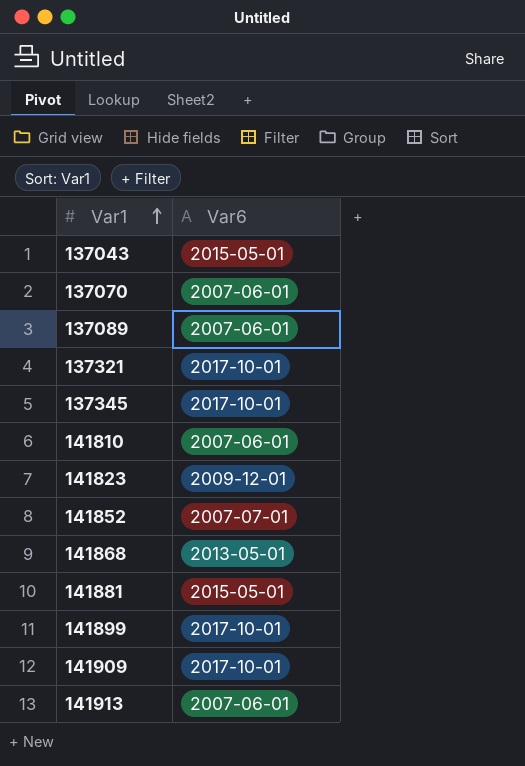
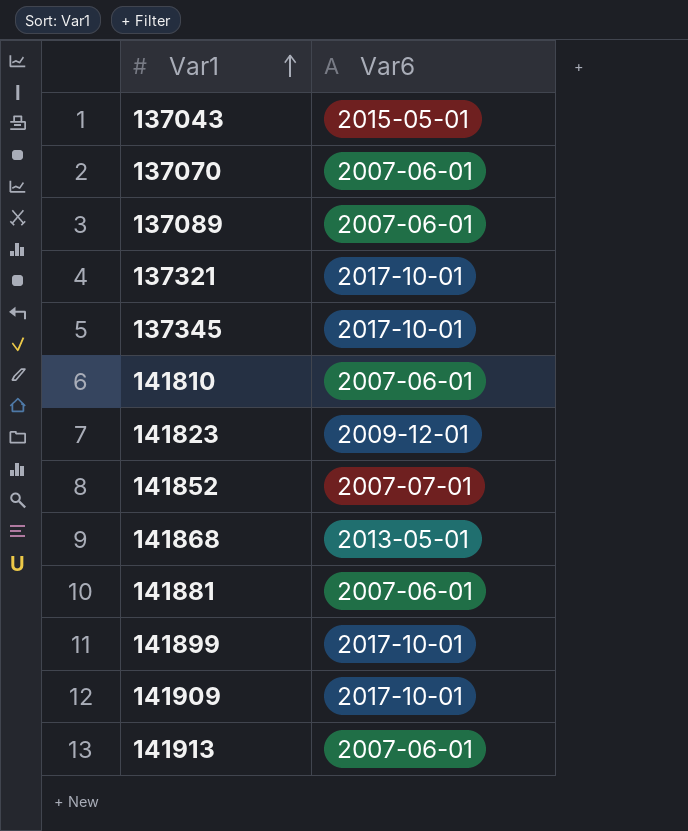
141881 | Var6: 2015-05-01 -> 2007-06-01

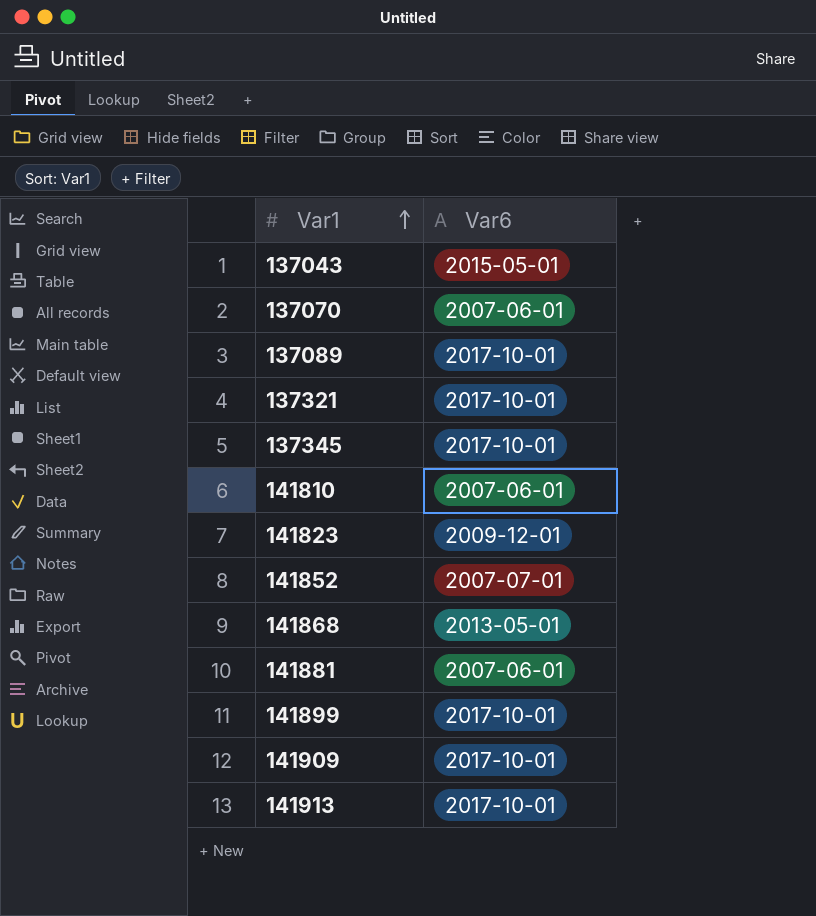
137089 | Var6: 2007-06-01 -> 2017-10-01
141913 | Var6: 2007-06-01 -> 2017-10-01

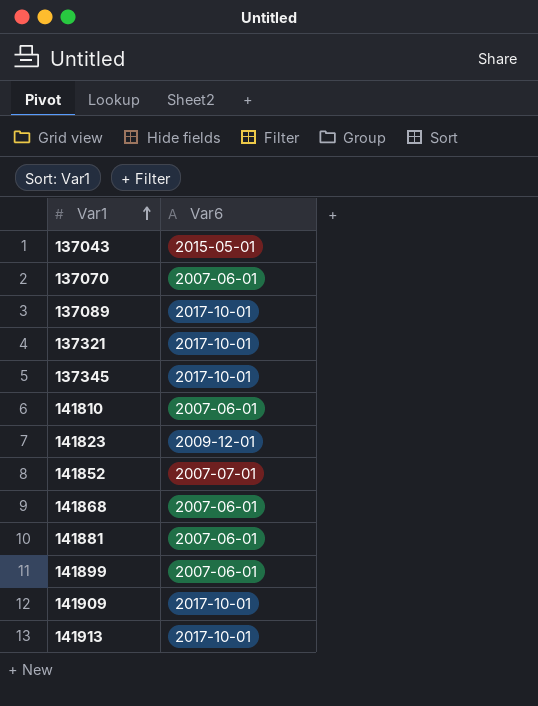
141868 | Var6: 2013-05-01 -> 2007-06-01
141899 | Var6: 2017-10-01 -> 2007-06-01

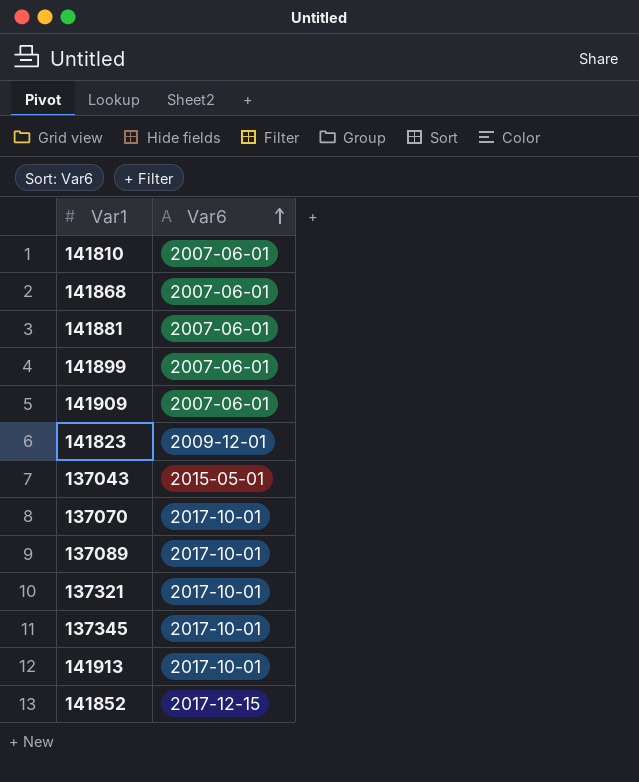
row order: Var1 ascending -> Var6 ascending
141909 | Var6: 2017-10-01 -> 2007-06-01
137070 | Var6: 2007-06-01 -> 2017-10-01
141852 | Var6: 2007-07-01 -> 2017-12-15

